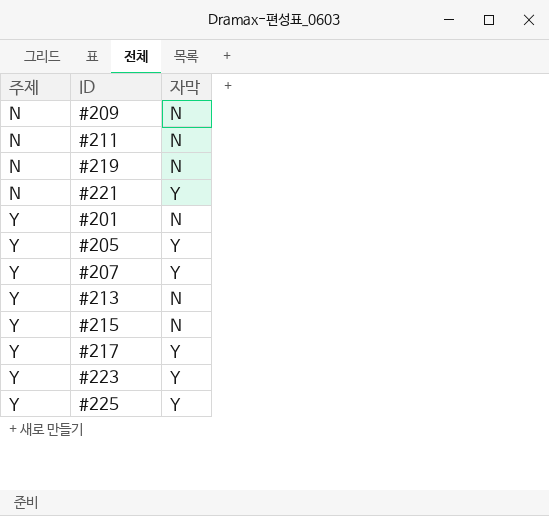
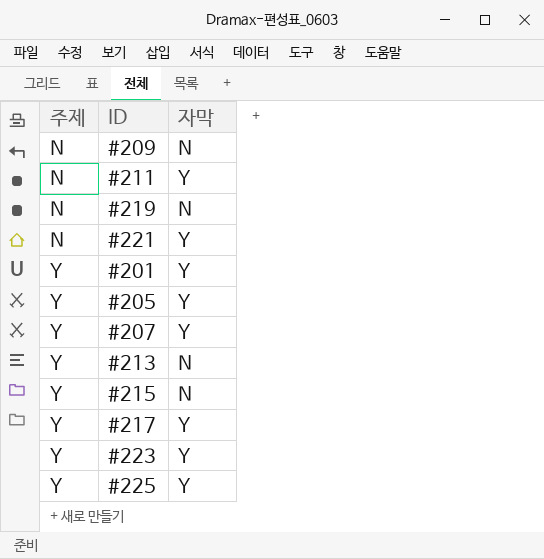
#211 | 자막: N -> Y
#201 | 자막: N -> Y

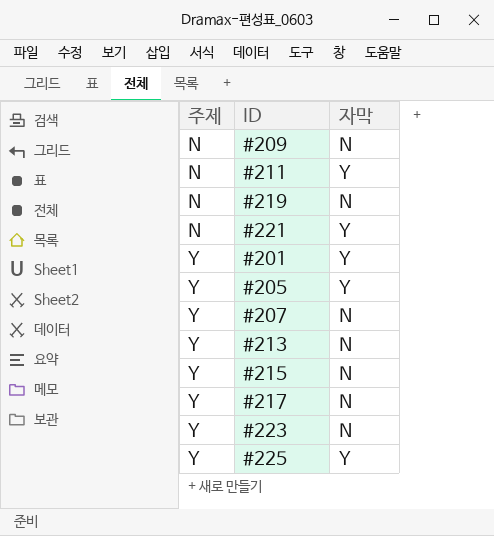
#207 | 자막: Y -> N
#217 | 자막: Y -> N
#223 | 자막: Y -> N

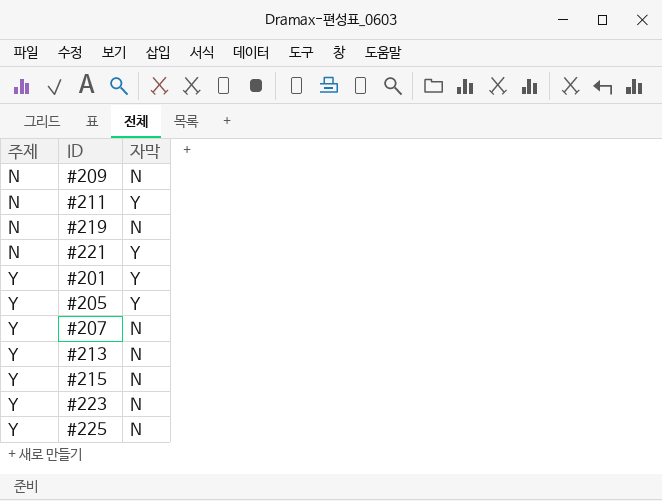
row #217: Y | N -> none
#225 | 자막: Y -> N

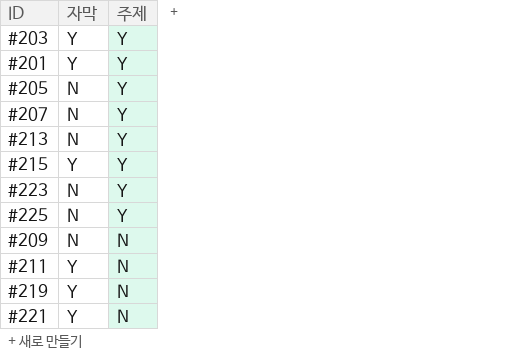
row order: 주제 ascending -> 주제 descending
column 주제 | position: 1 -> 3
row #203: none -> Y | Y
#205 | 자막: Y -> N
#215 | 자막: N -> Y
#219 | 자막: N -> Y

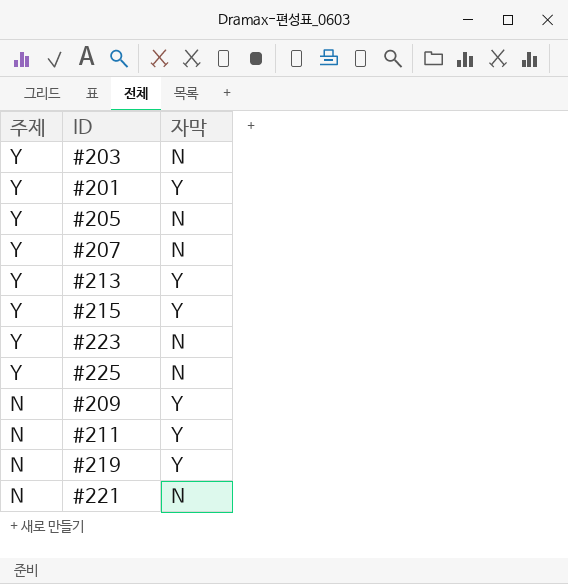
column 주제 | position: 3 -> 1
#203 | 자막: Y -> N
#213 | 자막: N -> Y
#209 | 자막: N -> Y
#221 | 자막: Y -> N

